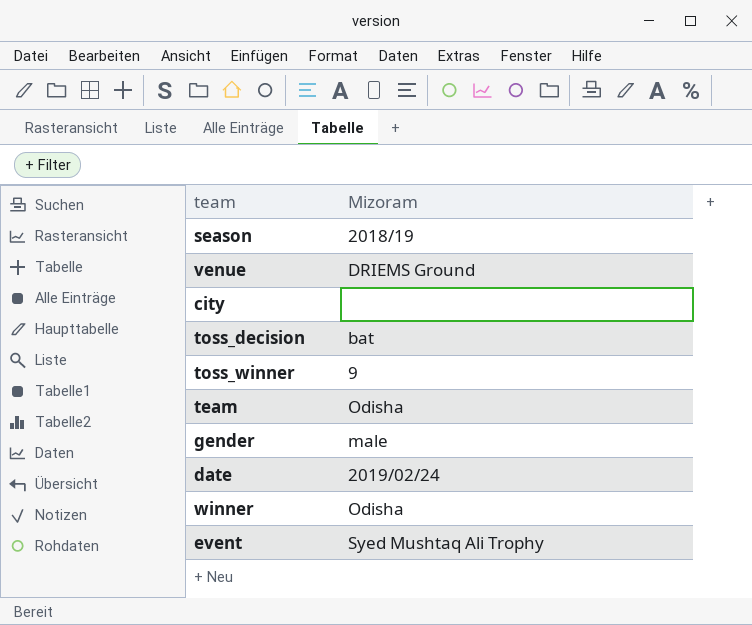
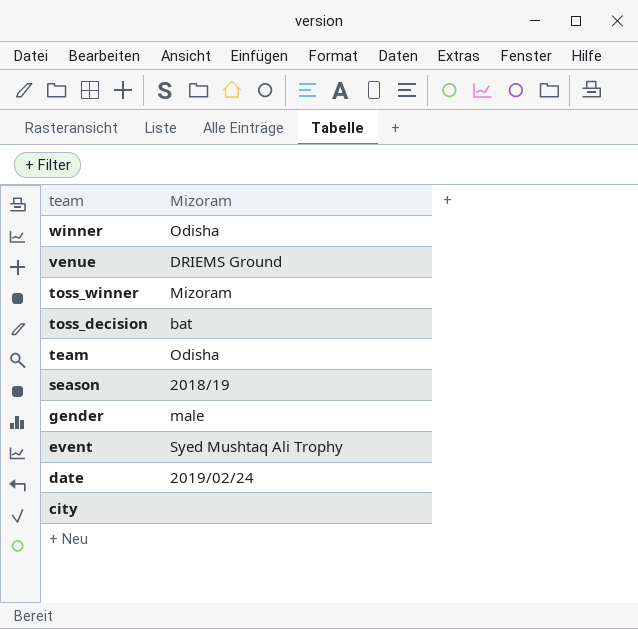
row order: none -> team descending
toss_winner | Mizoram: 9 -> Mizoram

